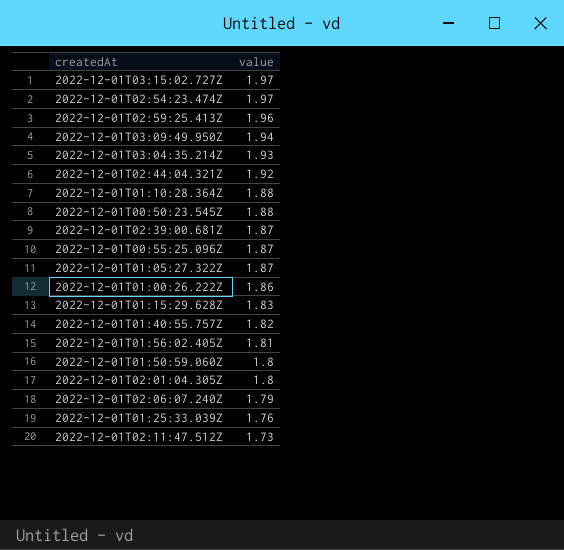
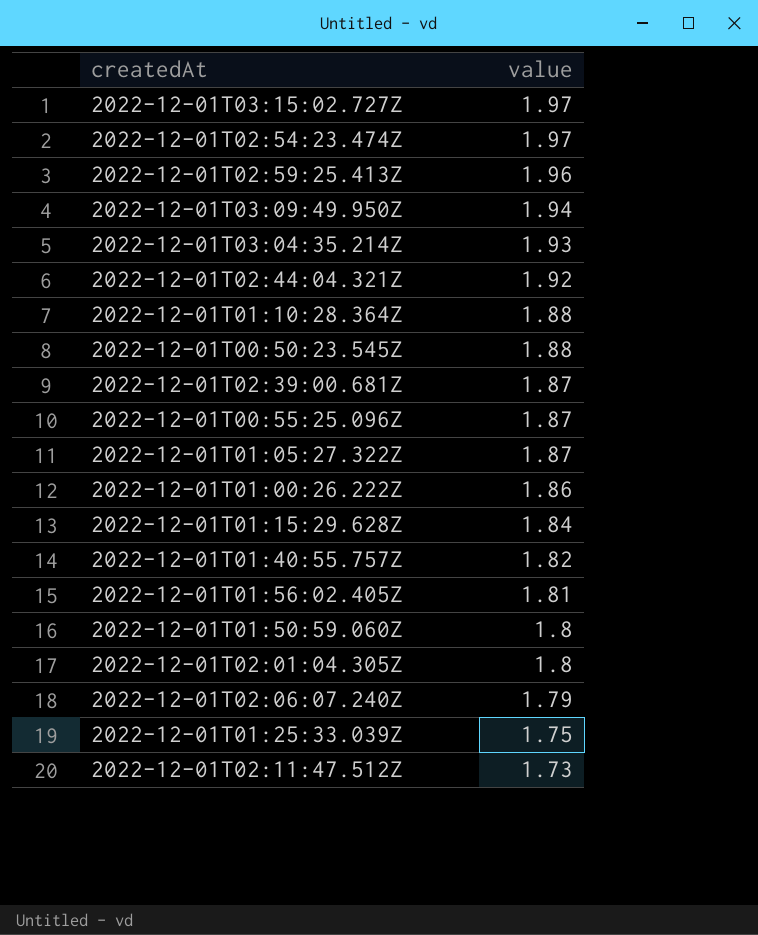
2022-12-01T01:15:29.628Z | value: 1.83 -> 1.84
2022-12-01T01:25:33.039Z | value: 1.76 -> 1.75

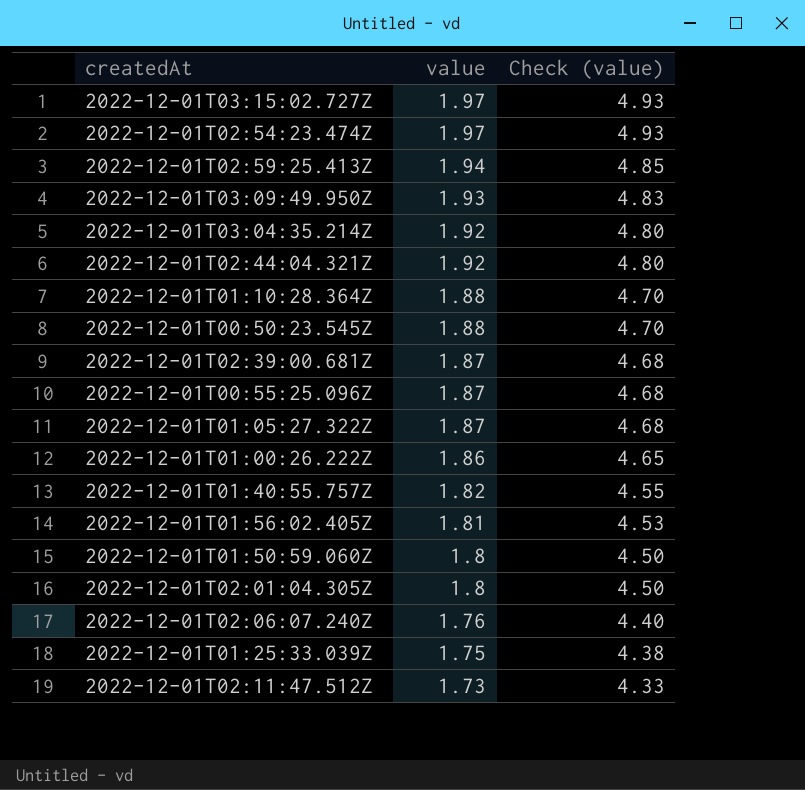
column Check (value) | formula: none -> [value] * 2.5
row 2022-12-01T01:15:29.628Z: 1.84 -> none
2022-12-01T02:59:25.413Z | value: 1.96 -> 1.94
2022-12-01T03:09:49.950Z | value: 1.94 -> 1.93
2022-12-01T03:04:35.214Z | value: 1.93 -> 1.92
2022-12-01T02:06:07.240Z | value: 1.79 -> 1.76

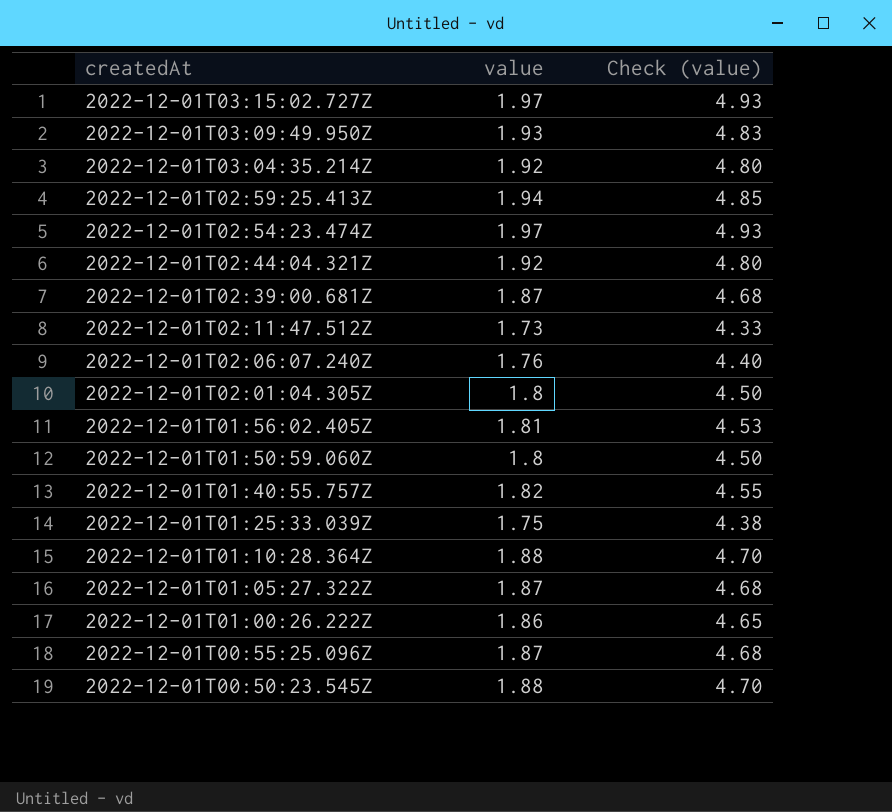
row order: value descending -> createdAt descending

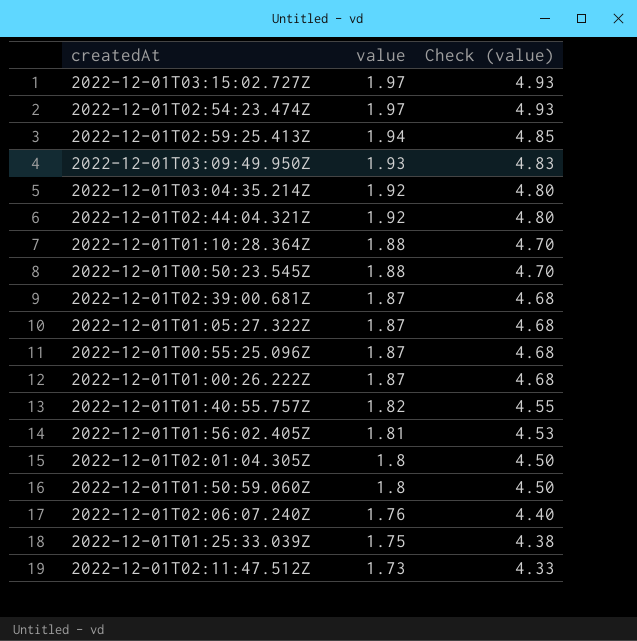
row order: createdAt descending -> value descending
2022-12-01T01:00:26.222Z | value: 1.86 -> 1.87
2022-12-01T01:00:26.222Z | Check (value): 4.65 -> 4.68

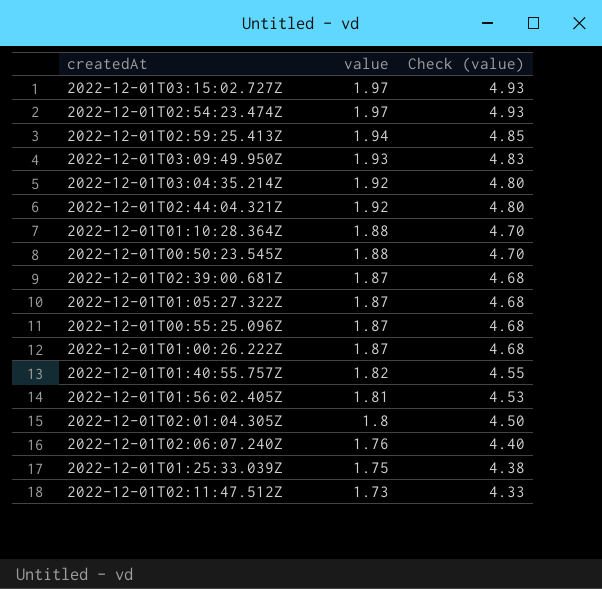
row 2022-12-01T01:50:59.060Z: 1.8 | 4.50 -> none

